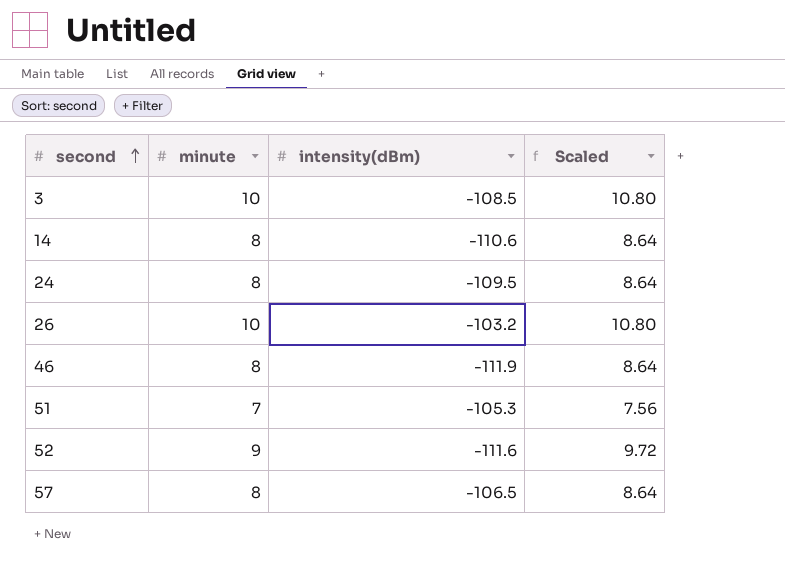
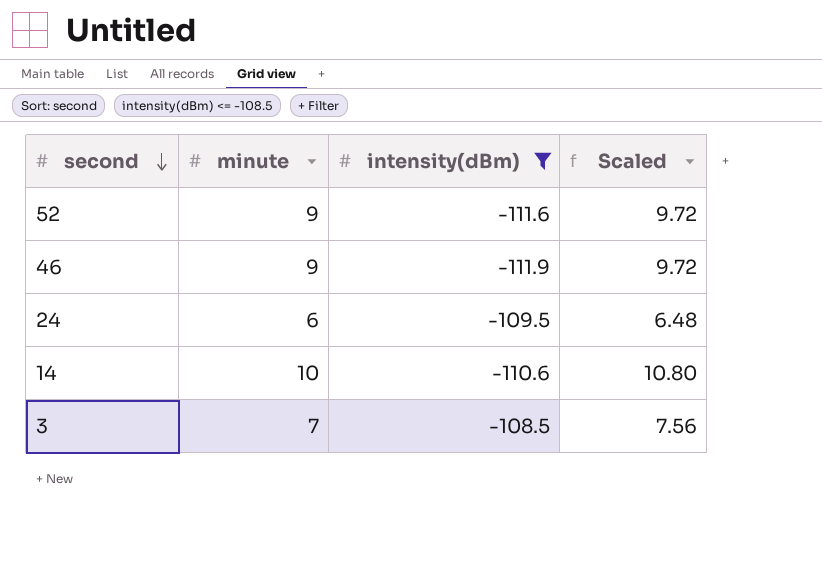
filter: none -> intensity(dBm) <= -108.5
row order: second ascending -> second descending
46 | minute: 8 -> 9
46 | Scaled: 8.64 -> 9.72
24 | minute: 8 -> 6
24 | Scaled: 8.64 -> 6.48
14 | minute: 8 -> 10
14 | Scaled: 8.64 -> 10.80
3 | minute: 10 -> 7
3 | Scaled: 10.80 -> 7.56

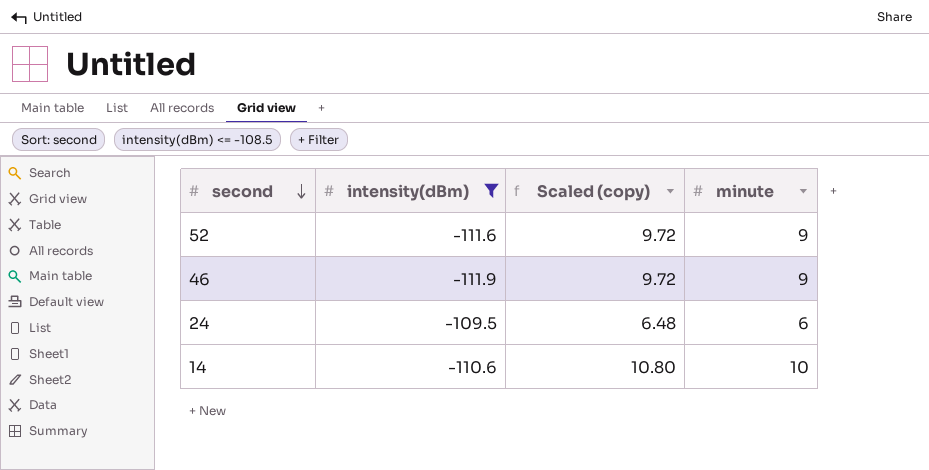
column name: Scaled -> Scaled (copy)
column minute | position: 2 -> 4
row 3: 7 | -108.5 | 7.56 -> none

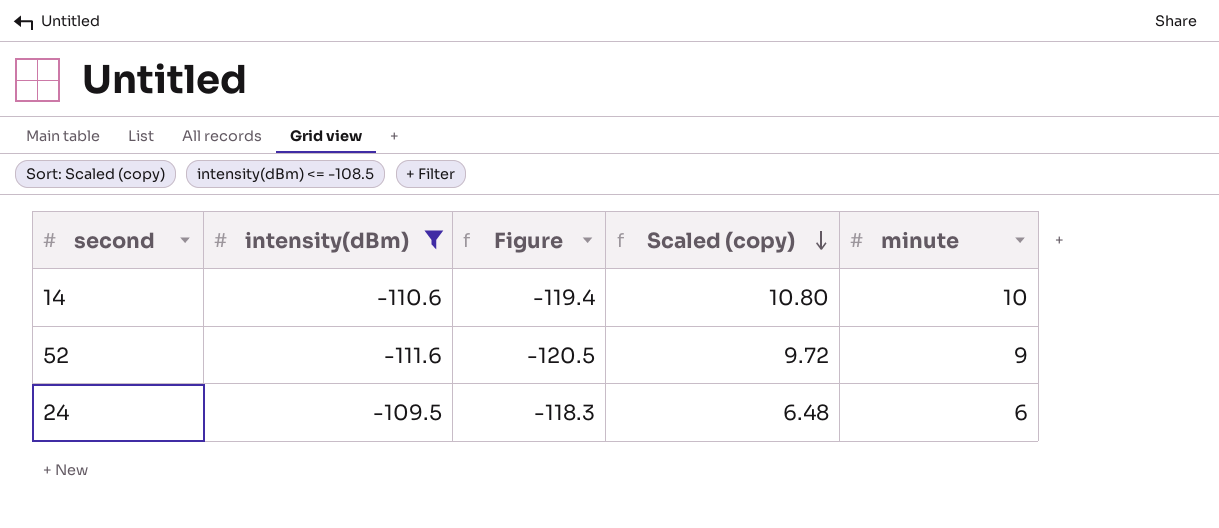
row order: second descending -> Scaled (copy) descending
column Figure | formula: none -> [intensity(dBm)] * 1.08
row 46: -111.9 | 9.72 | 9 -> none

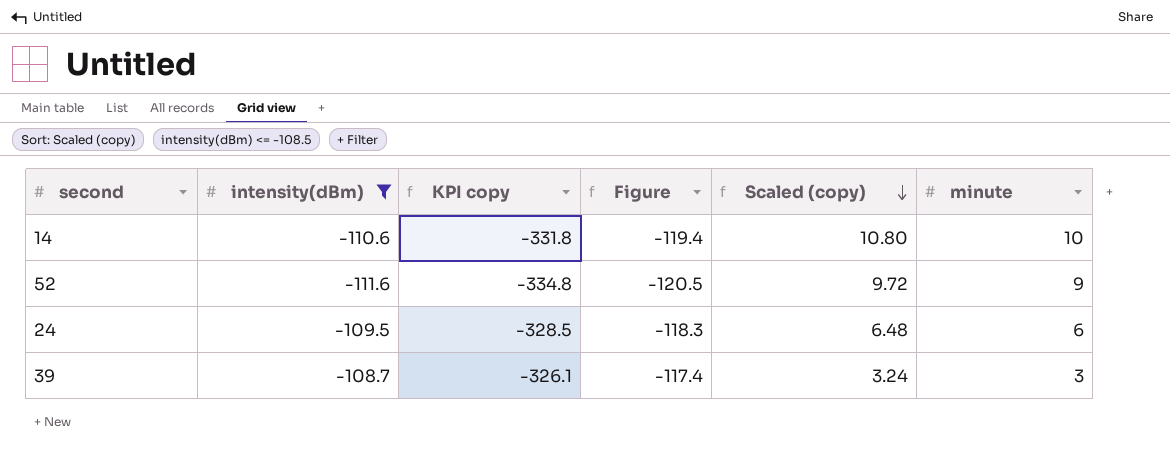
column KPI copy | formula: none -> [intensity(dBm)] * 3
row 39: none -> -108.7 | -326.1 | -117.4 | 3.24 | 3

